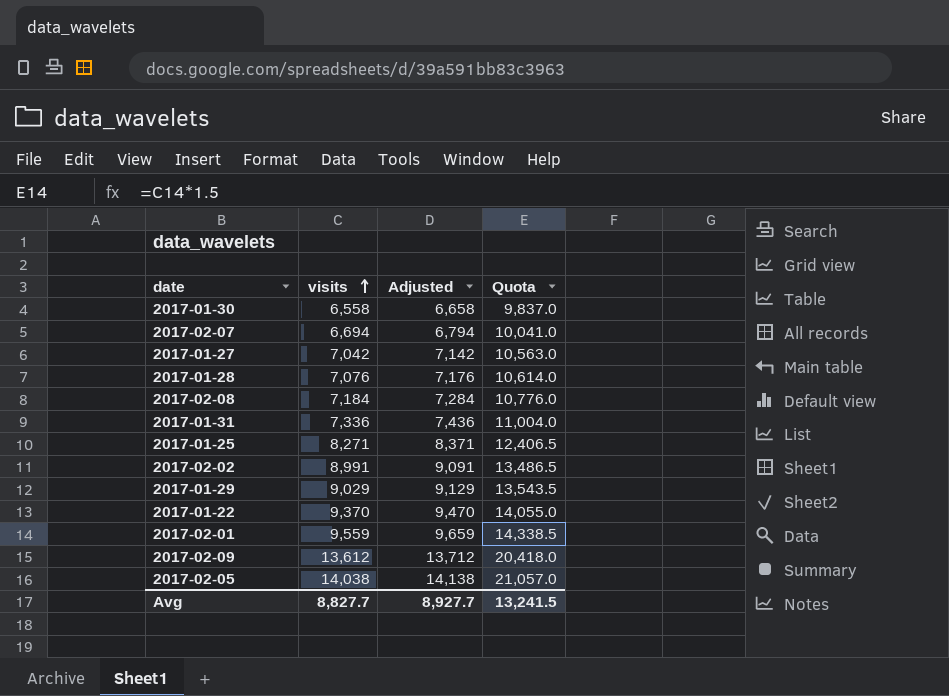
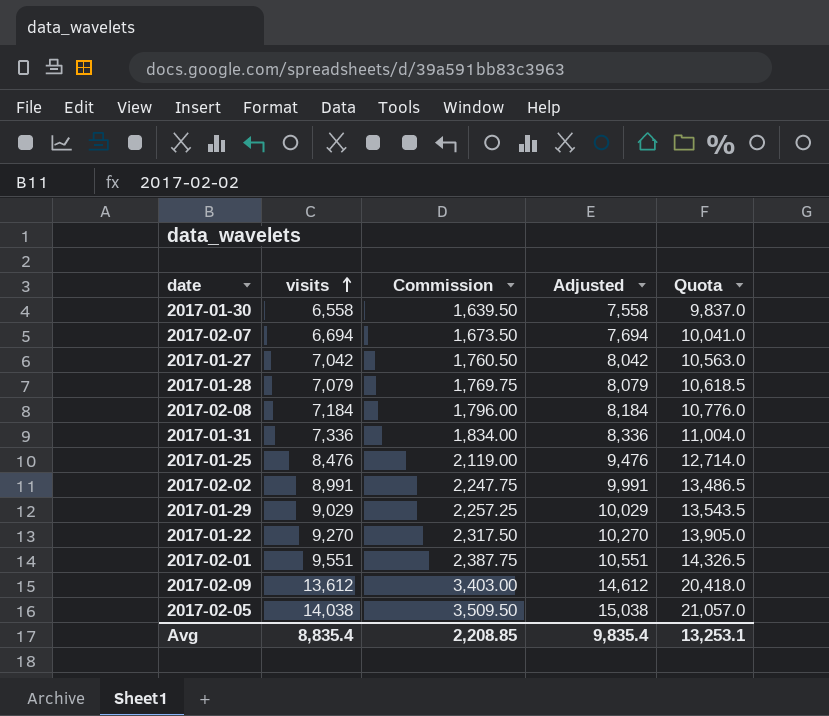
column Commission | formula: none -> [visits] * 0.25
column Adjusted | formula: [visits] + 100 -> [visits] + 1000
2017-01-28 | visits: 7,076 -> 7,079
2017-01-28 | Quota: 10,614.0 -> 10,618.5
2017-01-25 | visits: 8,271 -> 8,476
2017-01-25 | Quota: 12,406.5 -> 12,714.0
2017-01-22 | visits: 9,370 -> 9,270
2017-01-22 | Quota: 14,055.0 -> 13,905.0
2017-02-01 | visits: 9,559 -> 9,551
2017-02-01 | Quota: 14,338.5 -> 14,326.5
Avg | visits: 8,827.7 -> 8,835.4
Avg | Adjusted: 8,927.7 -> 9,835.4
Avg | Quota: 13,241.5 -> 13,253.1

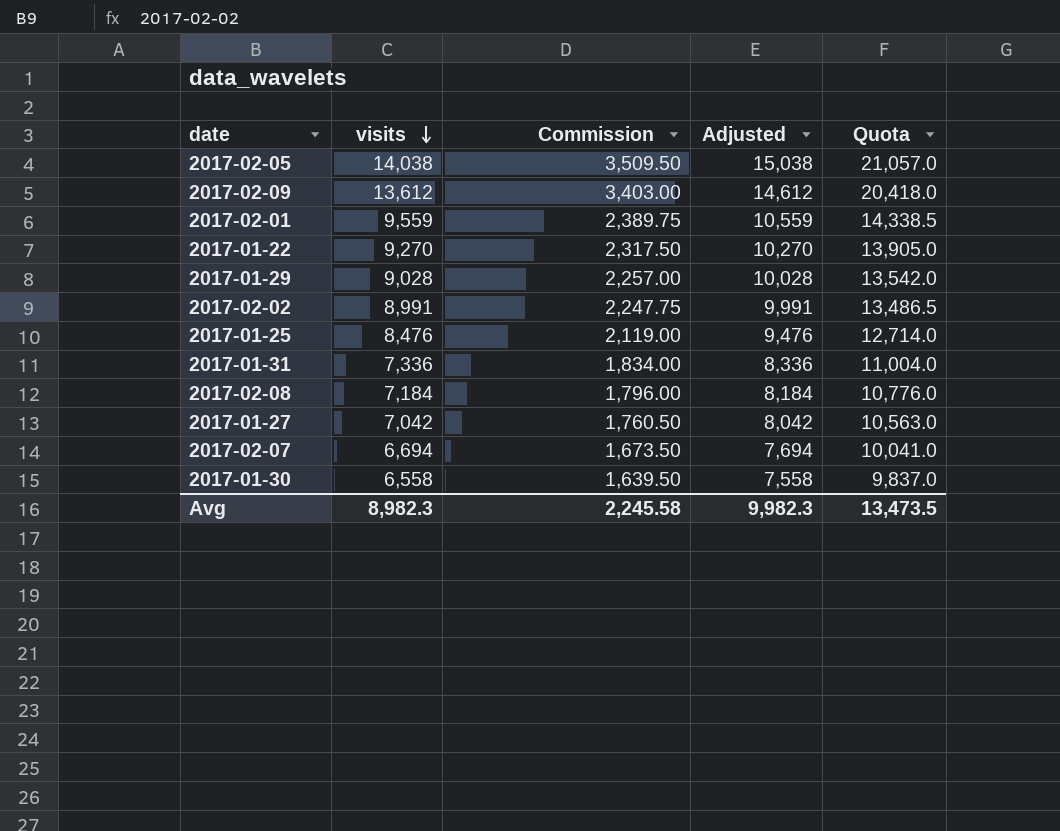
row order: visits ascending -> visits descending
row 2017-01-28: 7,079 | 1,769.75 | 8,079 | 10,618.5 -> none
2017-02-01 | visits: 9,551 -> 9,559
2017-02-01 | Commission: 2,387.75 -> 2,389.75
2017-02-01 | Adjusted: 10,551 -> 10,559
2017-02-01 | Quota: 14,326.5 -> 14,338.5
2017-01-29 | visits: 9,029 -> 9,028
2017-01-29 | Commission: 2,257.25 -> 2,257.00
2017-01-29 | Adjusted: 10,029 -> 10,028
2017-01-29 | Quota: 13,543.5 -> 13,542.0
Avg | visits: 8,835.4 -> 8,982.3
Avg | Commission: 2,208.85 -> 2,245.58
Avg | Adjusted: 9,835.4 -> 9,982.3
Avg | Quota: 13,253.1 -> 13,473.5

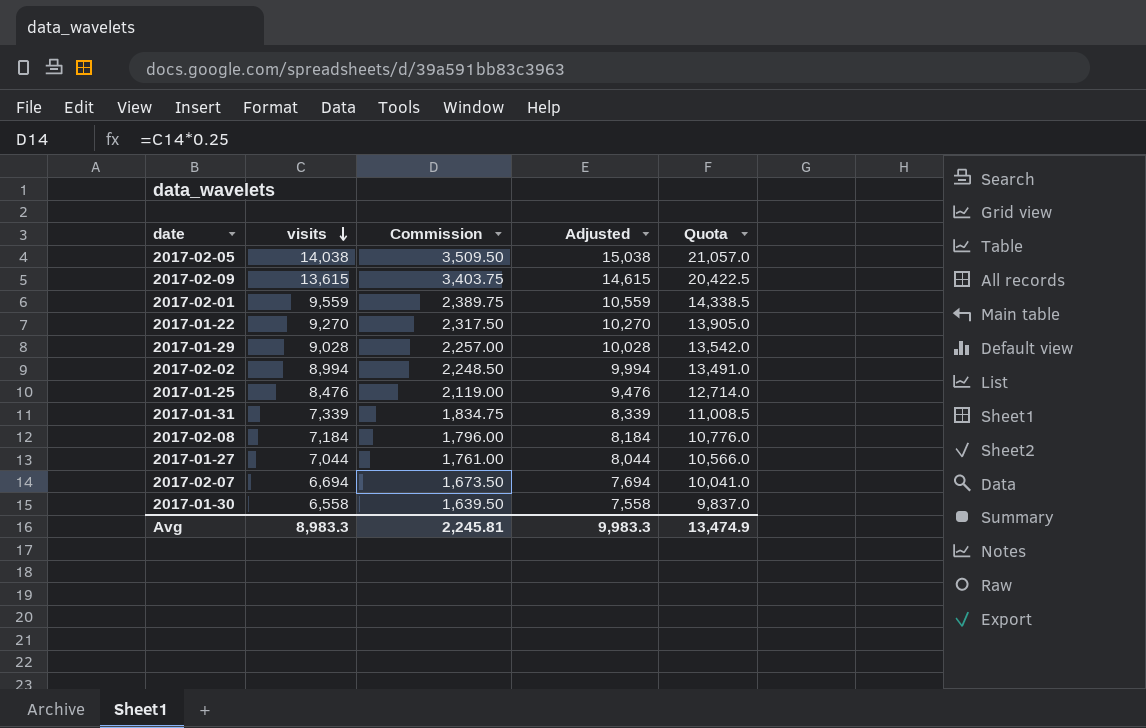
2017-02-09 | visits: 13,612 -> 13,615
2017-02-09 | Commission: 3,403.00 -> 3,403.75
2017-02-09 | Adjusted: 14,612 -> 14,615
2017-02-09 | Quota: 20,418.0 -> 20,422.5
2017-02-02 | visits: 8,991 -> 8,994
2017-02-02 | Commission: 2,247.75 -> 2,248.50
2017-02-02 | Adjusted: 9,991 -> 9,994
2017-02-02 | Quota: 13,486.5 -> 13,491.0
2017-01-31 | visits: 7,336 -> 7,339
2017-01-31 | Commission: 1,834.00 -> 1,834.75
2017-01-31 | Adjusted: 8,336 -> 8,339
2017-01-31 | Quota: 11,004.0 -> 11,008.5
2017-01-27 | visits: 7,042 -> 7,044
2017-01-27 | Commission: 1,760.50 -> 1,761.00
2017-01-27 | Adjusted: 8,042 -> 8,044
2017-01-27 | Quota: 10,563.0 -> 10,566.0
Avg | visits: 8,982.3 -> 8,983.3
Avg | Commission: 2,245.58 -> 2,245.81
Avg | Adjusted: 9,982.3 -> 9,983.3
Avg | Quota: 13,473.5 -> 13,474.9

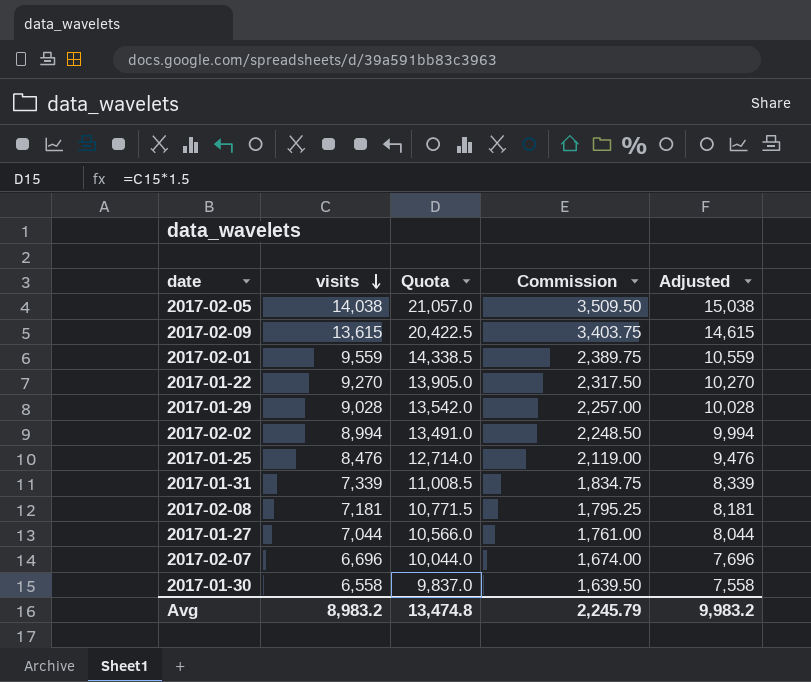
column Quota | position: 5 -> 3
2017-02-08 | visits: 7,184 -> 7,181
2017-02-08 | Quota: 10,776.0 -> 10,771.5
2017-02-08 | Commission: 1,796.00 -> 1,795.25
2017-02-08 | Adjusted: 8,184 -> 8,181
2017-02-07 | visits: 6,694 -> 6,696
2017-02-07 | Quota: 10,041.0 -> 10,044.0
2017-02-07 | Commission: 1,673.50 -> 1,674.00
2017-02-07 | Adjusted: 7,694 -> 7,696
Avg | visits: 8,983.3 -> 8,983.2
Avg | Quota: 13,474.9 -> 13,474.8
Avg | Commission: 2,245.81 -> 2,245.79
Avg | Adjusted: 9,983.3 -> 9,983.2

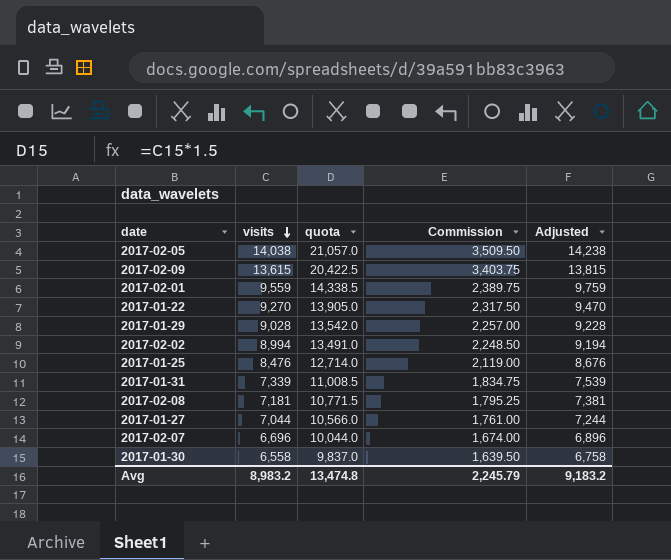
column name: Quota -> quota
column Adjusted | formula: [visits] + 1000 -> [visits] + 200
Avg | Adjusted: 9,983.2 -> 9,183.2

